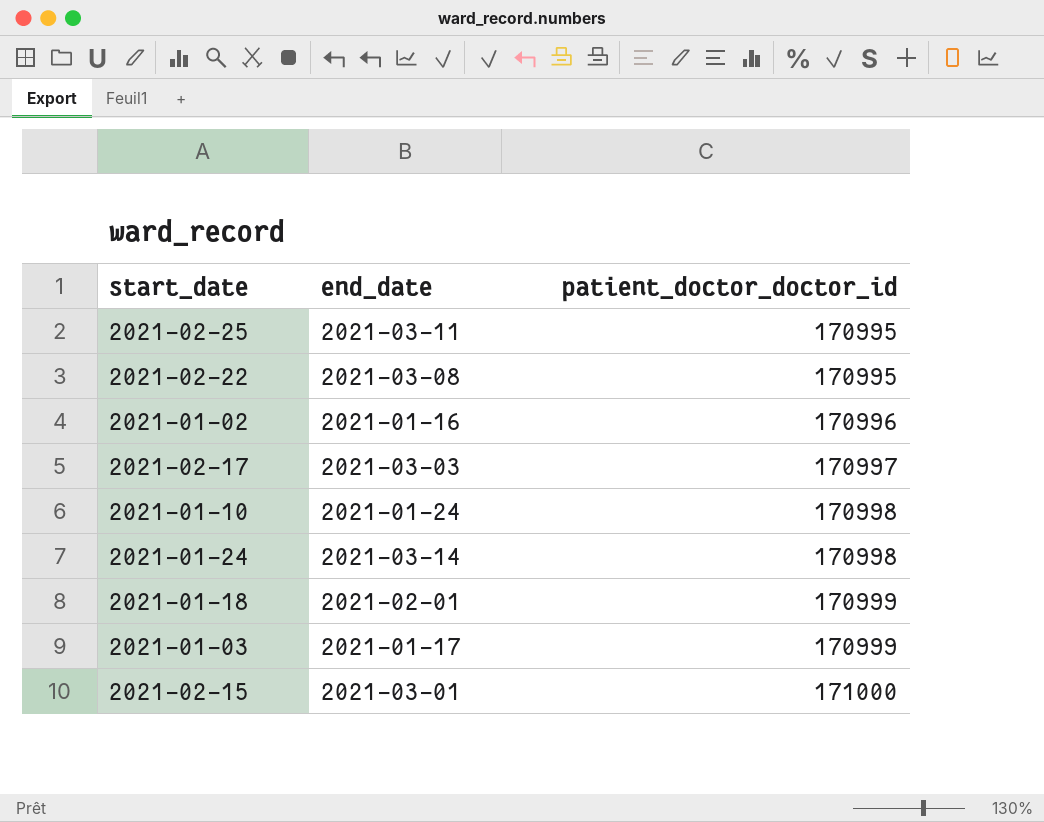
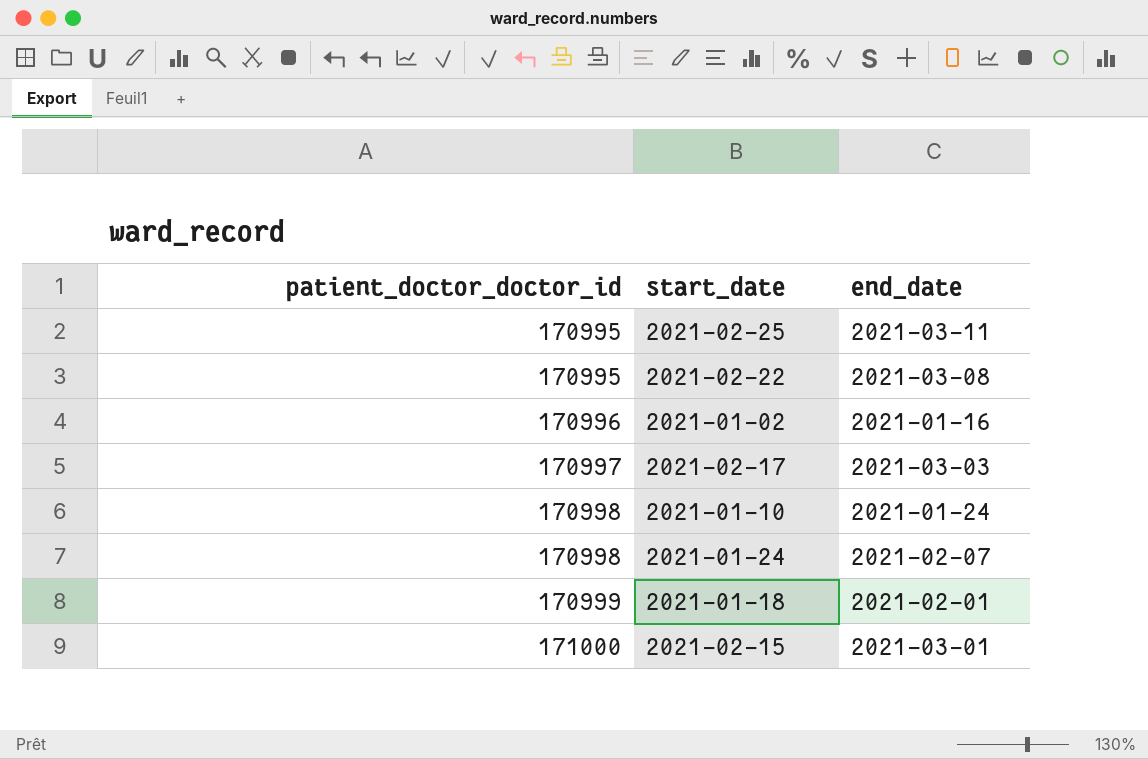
column patient_doctor_doctor_id | position: 3 -> 1
row 2021-01-03: 2021-01-17 | 170999 -> none
2021-01-24 | end_date: 2021-03-14 -> 2021-02-07

